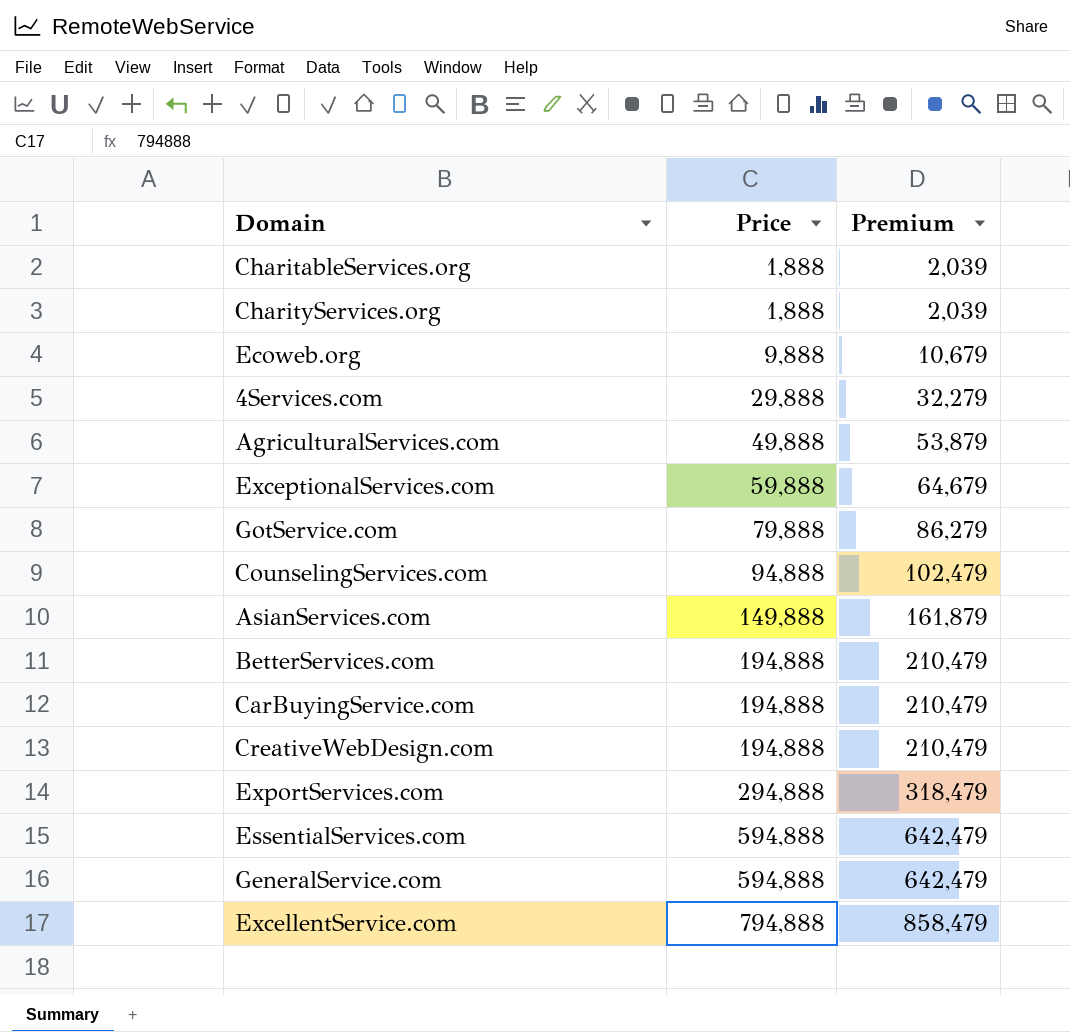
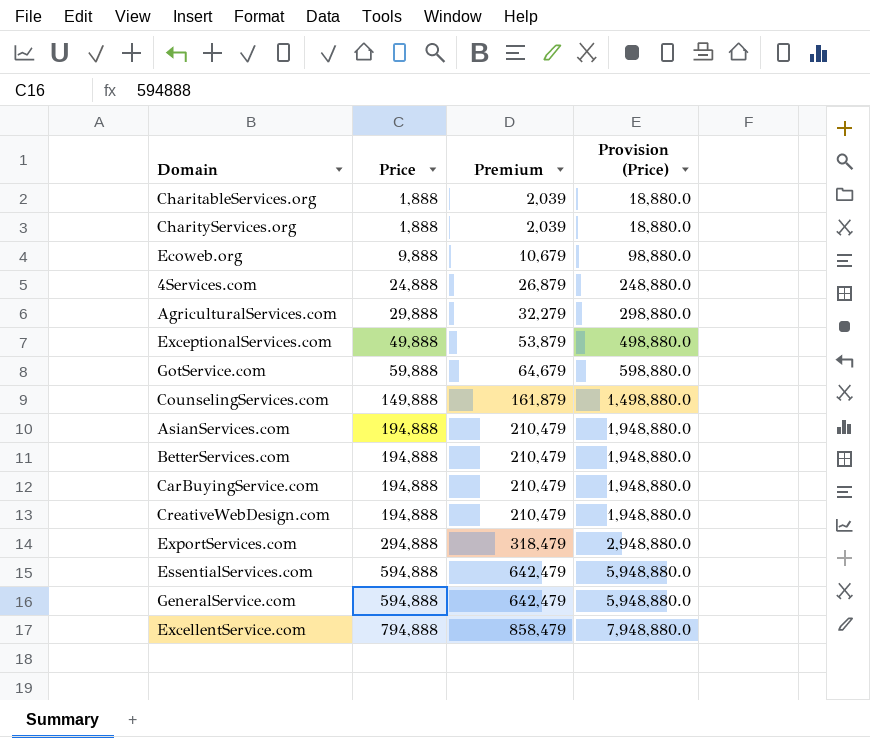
column Provision (Price) | formula: none -> [Price] * 10
4Services.com | Price: 29,888 -> 24,888
4Services.com | Premium: 32,279 -> 26,879
AgriculturalServices.com | Price: 49,888 -> 29,888
AgriculturalServices.com | Premium: 53,879 -> 32,279
ExceptionalServices.com | Price: 59,888 -> 49,888
ExceptionalServices.com | Premium: 64,679 -> 53,879
GotService.com | Price: 79,888 -> 59,888
GotService.com | Premium: 86,279 -> 64,679
CounselingServices.com | Price: 94,888 -> 149,888
CounselingServices.com | Premium: 102,479 -> 161,879
AsianServices.com | Price: 149,888 -> 194,888
AsianServices.com | Premium: 161,879 -> 210,479

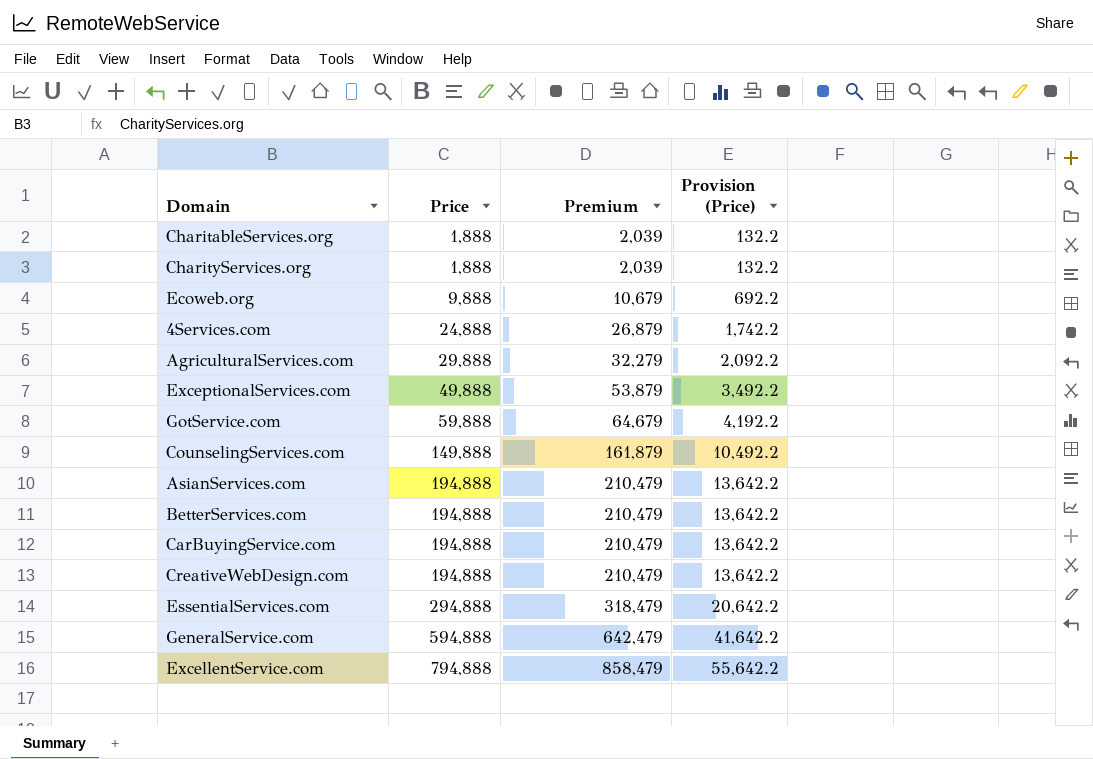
column Provision (Price) | formula: [Price] * 10 -> [Price] * 0.07
row ExportServices.com: 294,888 | 318,479 | 2,948,880.0 -> none
EssentialServices.com | Price: 594,888 -> 294,888
EssentialServices.com | Premium: 642,479 -> 318,479

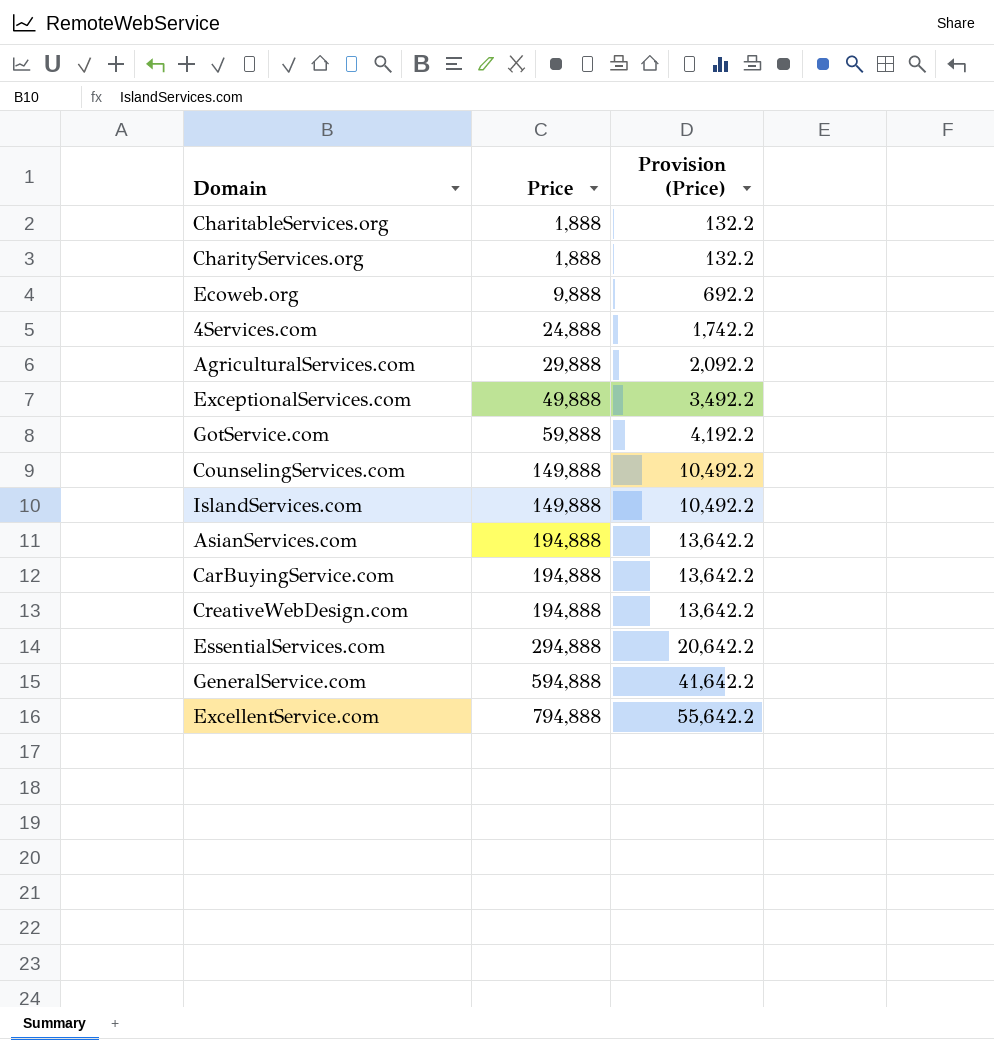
column Premium | formula: [Price] * 1.08 -> none
row BetterServices.com: 194,888 | 210,479 | 13,642.2 -> none
row IslandServices.com: none -> 149,888 | 10,492.2

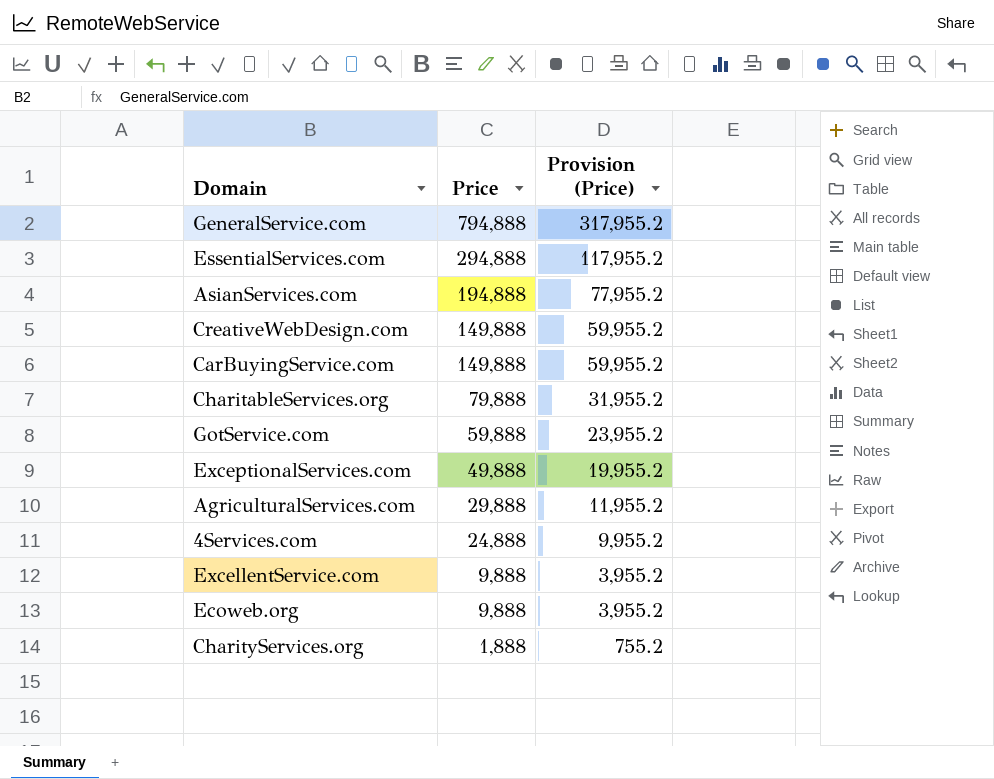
row order: Price ascending -> Price descending
column Provision (Price) | formula: [Price] * 0.07 -> [Price] * 0.4
row CounselingServices.com: 149,888 | 10,492.2 -> none
row IslandServices.com: 149,888 | 10,492.2 -> none
GeneralService.com | Price: 594,888 -> 794,888
CreativeWebDesign.com | Price: 194,888 -> 149,888
CarBuyingService.com | Price: 194,888 -> 149,888
CharitableServices.org | Price: 1,888 -> 79,888
ExcellentService.com | Price: 794,888 -> 9,888

